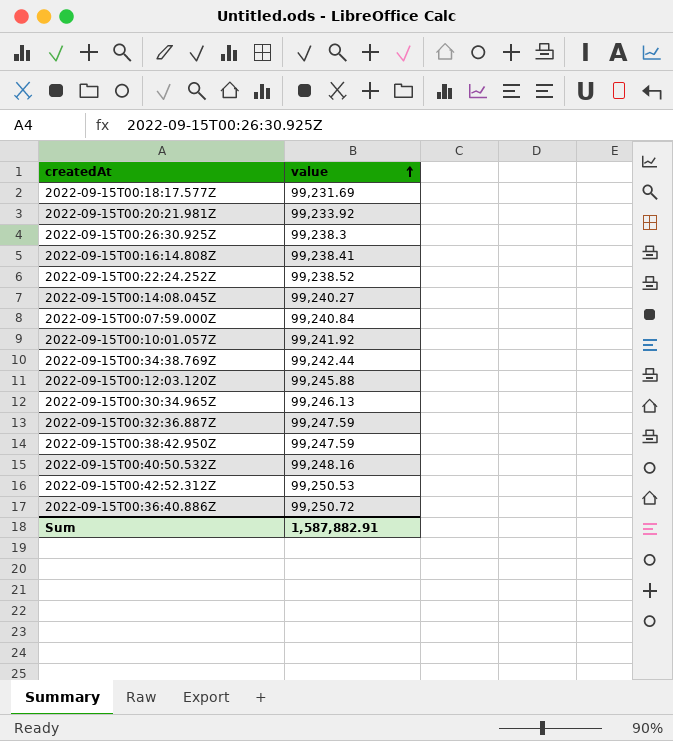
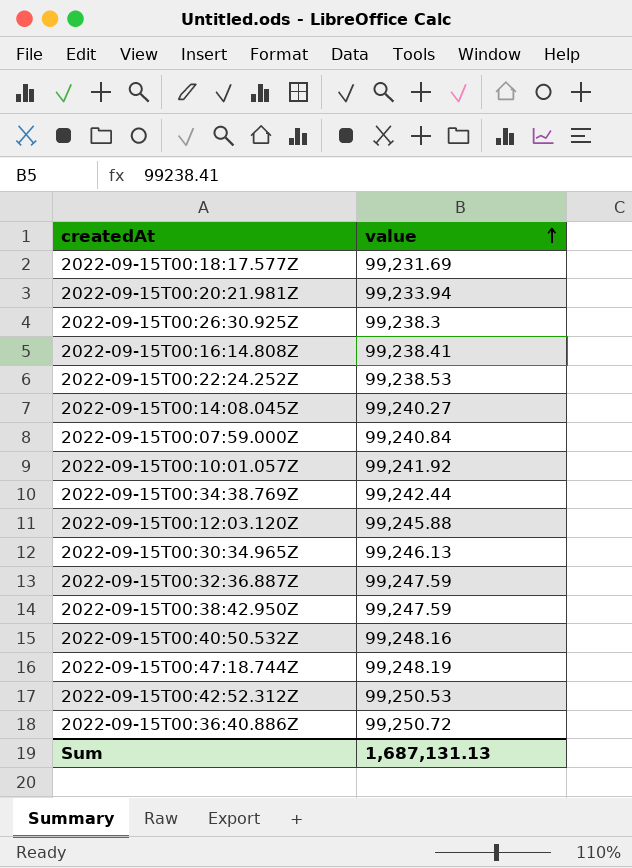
2022-09-15T00:20:21.981Z | value: 99,233.92 -> 99,233.94
2022-09-15T00:22:24.252Z | value: 99,238.52 -> 99,238.53
row 2022-09-15T00:47:18.744Z: none -> 99,248.19
Sum | value: 1,587,882.91 -> 1,687,131.13

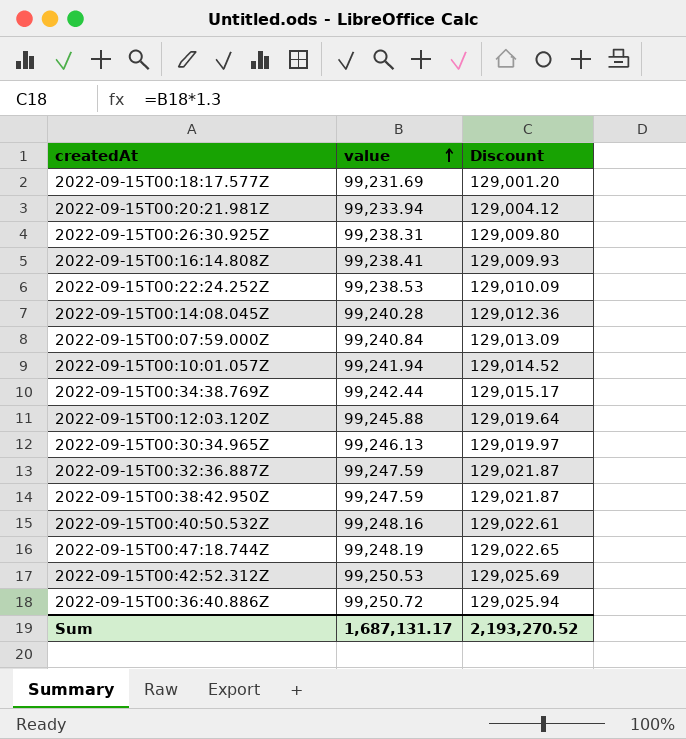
column Discount | formula: none -> [value] * 1.3
2022-09-15T00:26:30.925Z | value: 99,238.3 -> 99,238.31
2022-09-15T00:14:08.045Z | value: 99,240.27 -> 99,240.28
2022-09-15T00:10:01.057Z | value: 99,241.92 -> 99,241.94
Sum | value: 1,687,131.13 -> 1,687,131.17

